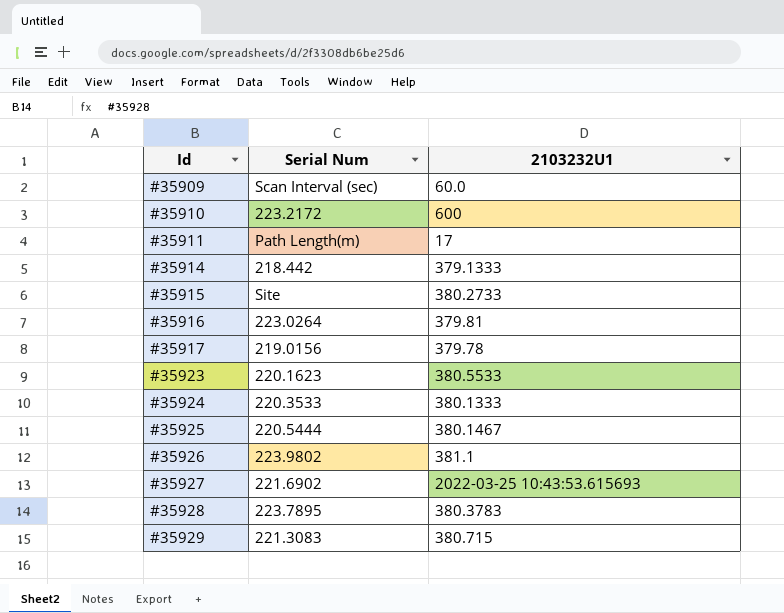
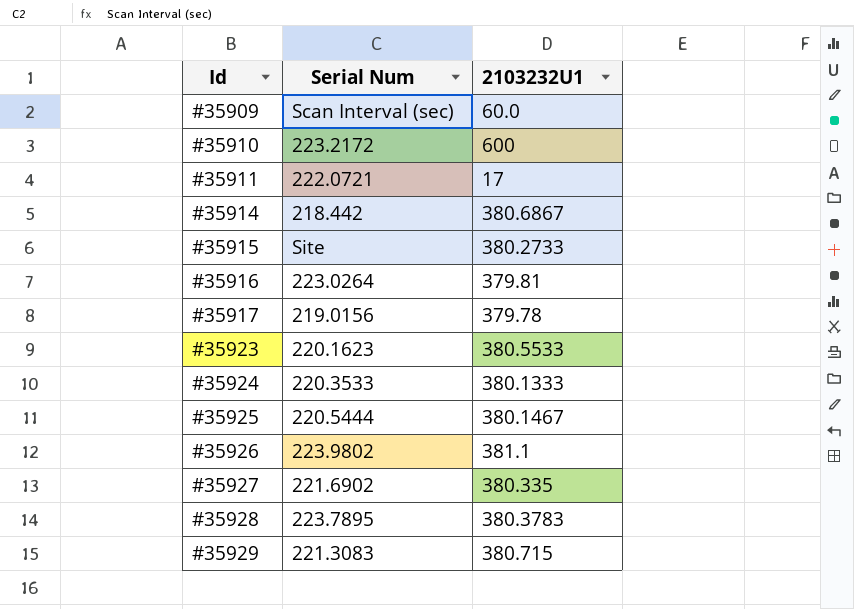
#35911 | Serial Num: Path Length(m) -> 222.0721
#35914 | 2103232U1: 379.1333 -> 380.6867
#35927 | 2103232U1: 2022-03-25 10:43:53.615693 -> 380.335

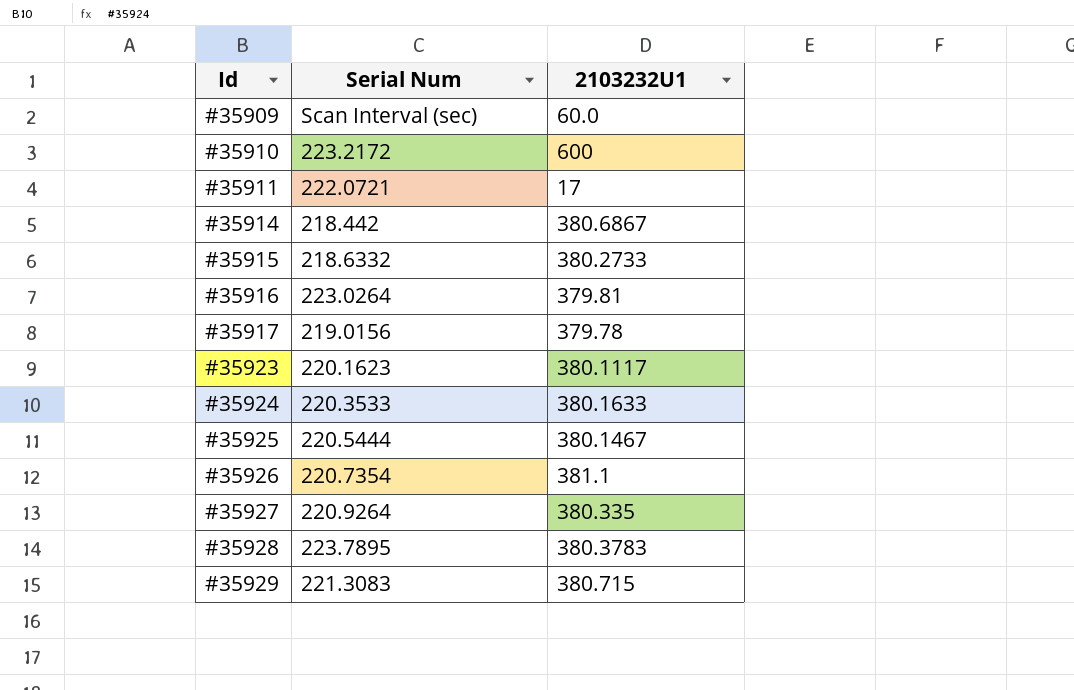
#35915 | Serial Num: Site -> 218.6332
#35923 | 2103232U1: 380.5533 -> 380.1117
#35924 | 2103232U1: 380.1333 -> 380.1633
#35926 | Serial Num: 223.9802 -> 220.7354
#35927 | Serial Num: 221.6902 -> 220.9264

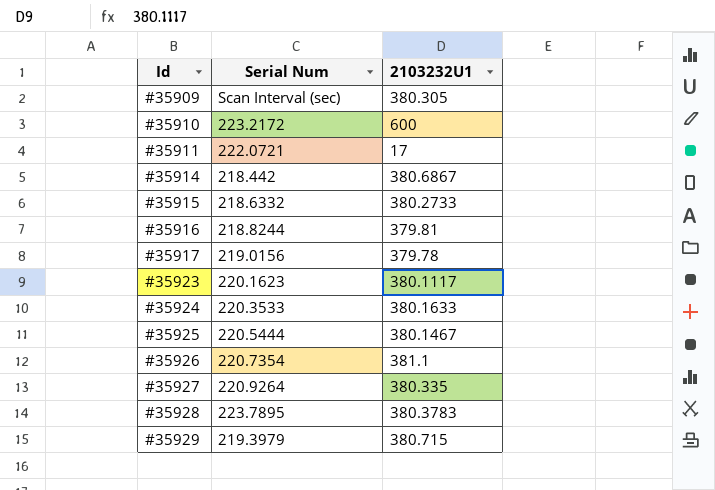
#35909 | 2103232U1: 60.0 -> 380.305
#35916 | Serial Num: 223.0264 -> 218.8244
#35929 | Serial Num: 221.3083 -> 219.3979

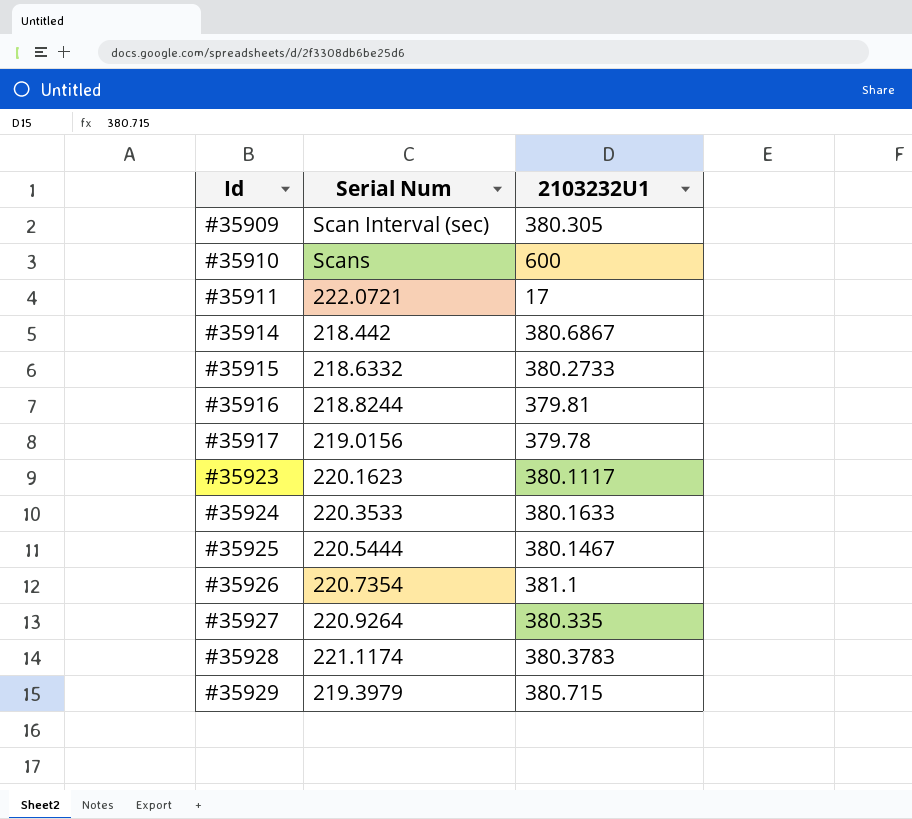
#35910 | Serial Num: 223.2172 -> Scans
#35928 | Serial Num: 223.7895 -> 221.1174

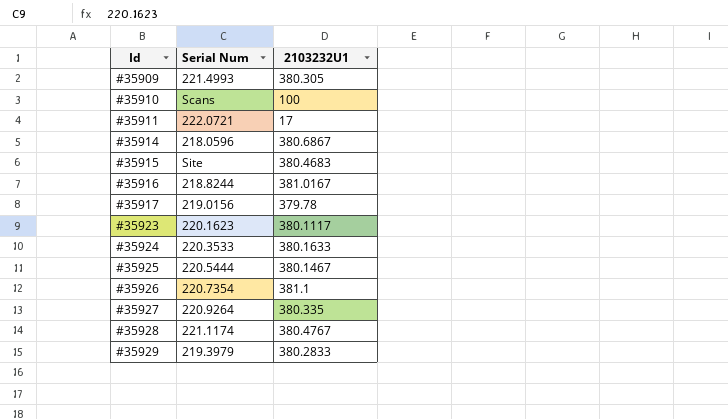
#35909 | Serial Num: Scan Interval (sec) -> 221.4993
#35910 | 2103232U1: 600 -> 100
#35914 | Serial Num: 218.442 -> 218.0596
#35915 | Serial Num: 218.6332 -> Site
#35915 | 2103232U1: 380.2733 -> 380.4683
#35916 | 2103232U1: 379.81 -> 381.0167
#35928 | 2103232U1: 380.3783 -> 380.4767
#35929 | 2103232U1: 380.715 -> 380.2833

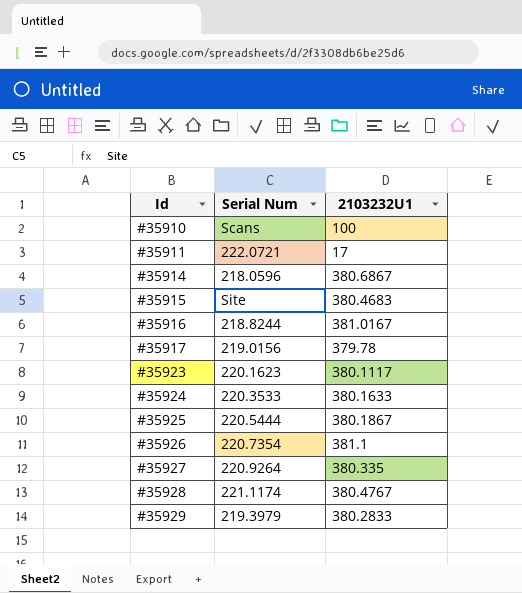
row #35909: 221.4993 | 380.305 -> none
#35925 | 2103232U1: 380.1467 -> 380.1867

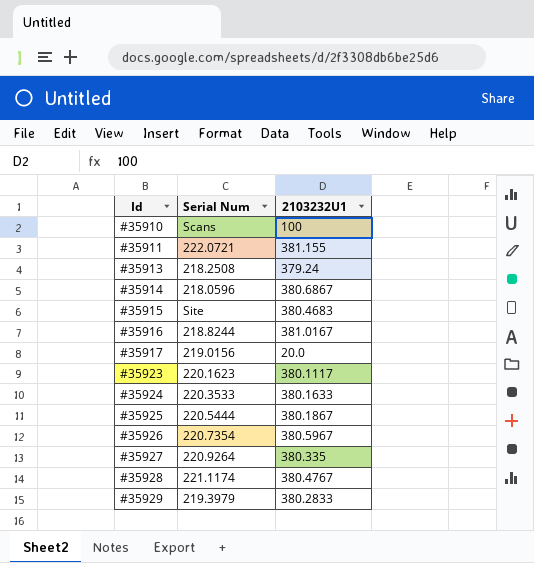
#35911 | 2103232U1: 17 -> 381.155
row #35913: none -> 218.2508 | 379.24
#35917 | 2103232U1: 379.78 -> 20.0
#35926 | 2103232U1: 381.1 -> 380.5967

